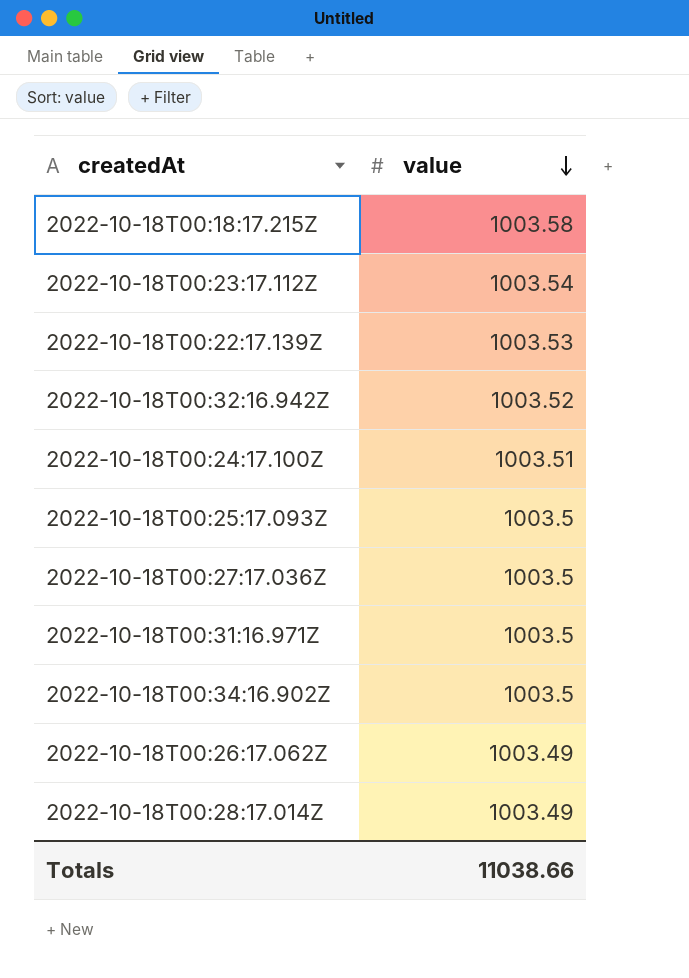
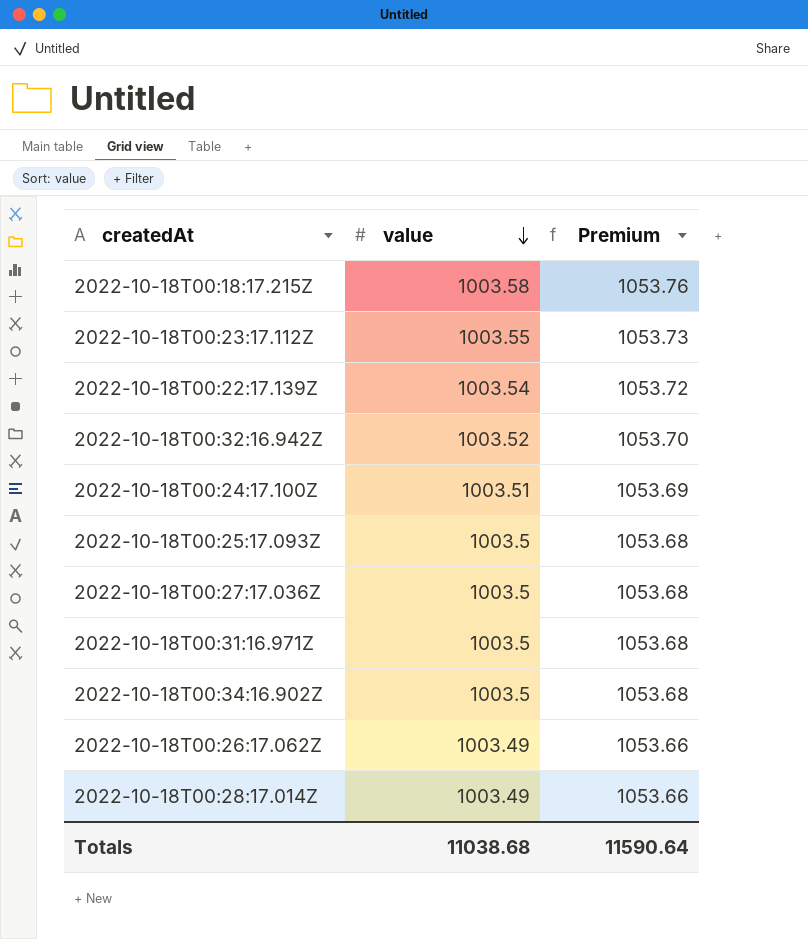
column Premium | formula: none -> [value] * 1.05
2022-10-18T00:23:17.112Z | value: 1003.54 -> 1003.55
2022-10-18T00:22:17.139Z | value: 1003.53 -> 1003.54
Totals | value: 11038.66 -> 11038.68

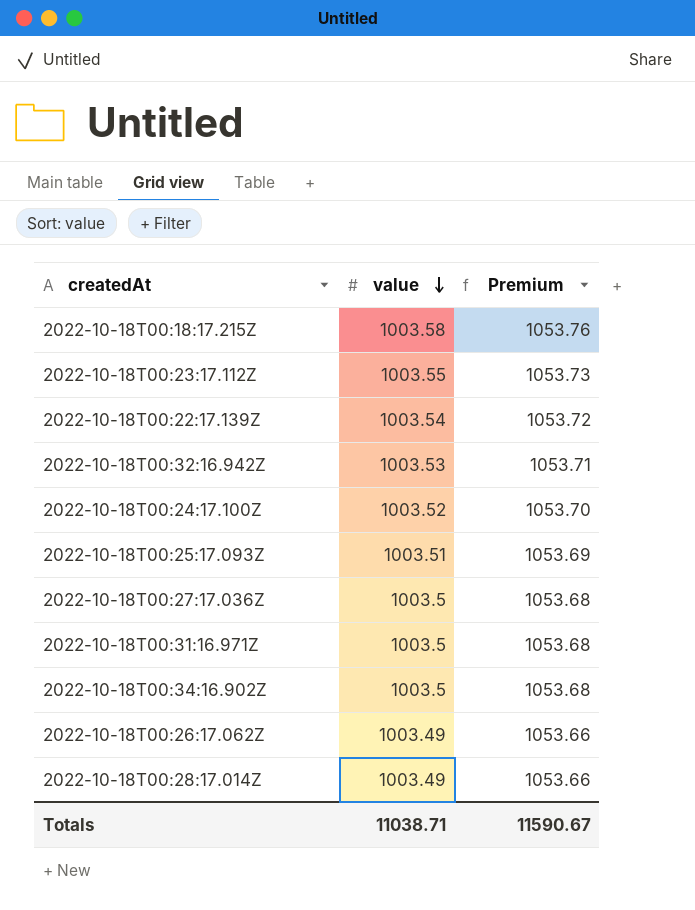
2022-10-18T00:32:16.942Z | value: 1003.52 -> 1003.53
2022-10-18T00:32:16.942Z | Premium: 1053.70 -> 1053.71
2022-10-18T00:24:17.100Z | value: 1003.51 -> 1003.52
2022-10-18T00:24:17.100Z | Premium: 1053.69 -> 1053.70
2022-10-18T00:25:17.093Z | value: 1003.5 -> 1003.51
2022-10-18T00:25:17.093Z | Premium: 1053.68 -> 1053.69
Totals | value: 11038.68 -> 11038.71
Totals | Premium: 11590.64 -> 11590.67

